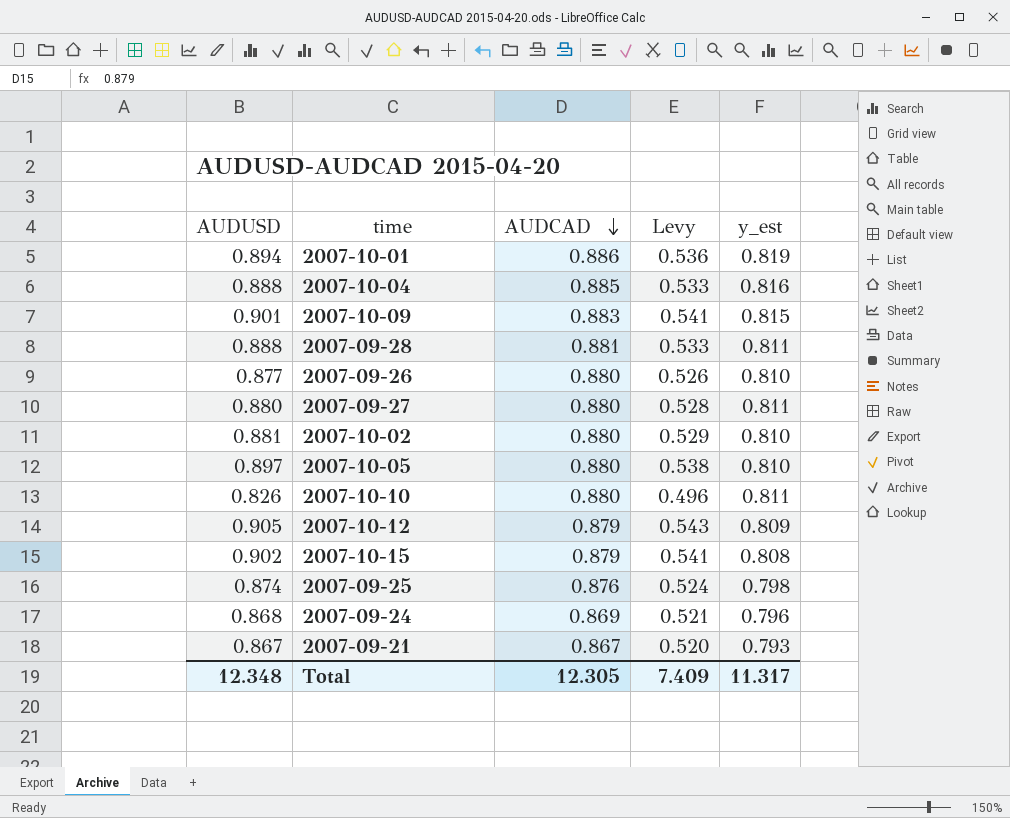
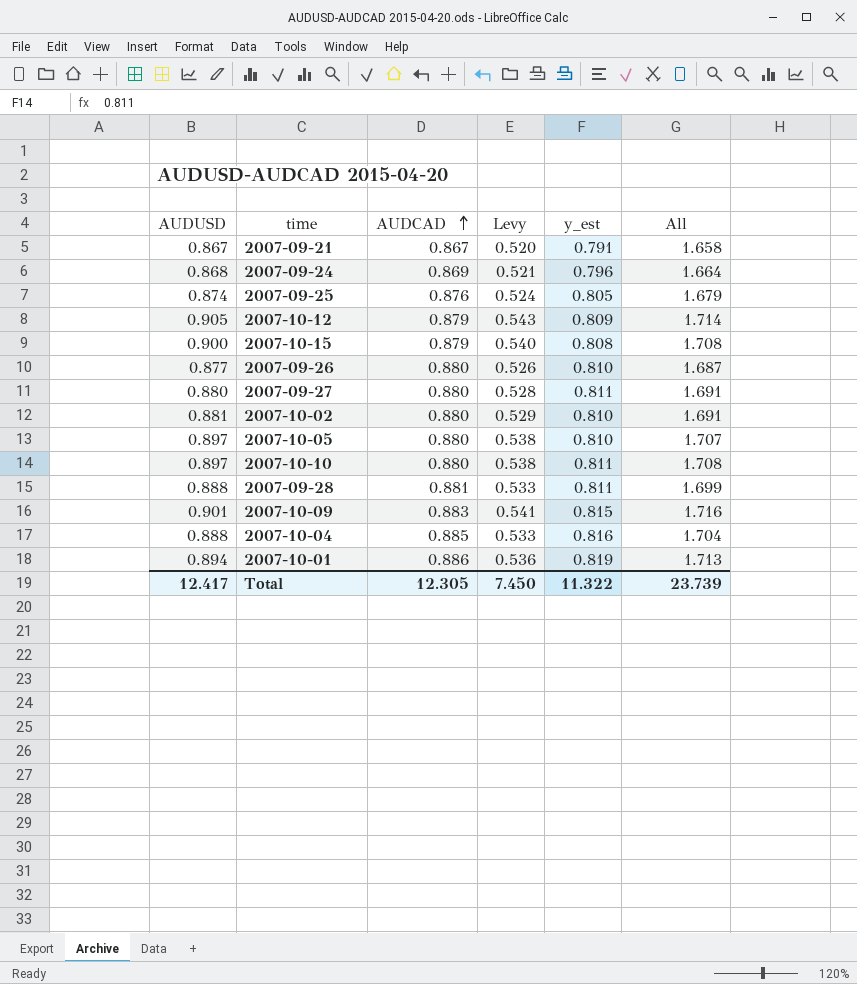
row order: AUDCAD descending -> AUDCAD ascending
column All | formula: none -> [AUDUSD] + [y_est]
2007-09-21 | y_est: 0.793 -> 0.791
2007-09-25 | y_est: 0.798 -> 0.805
2007-10-15 | AUDUSD: 0.902 -> 0.900
2007-10-15 | Levy: 0.541 -> 0.540
2007-10-10 | AUDUSD: 0.826 -> 0.897
2007-10-10 | Levy: 0.496 -> 0.538
Total | AUDUSD: 12.348 -> 12.417
Total | Levy: 7.409 -> 7.450
Total | y_est: 11.317 -> 11.322

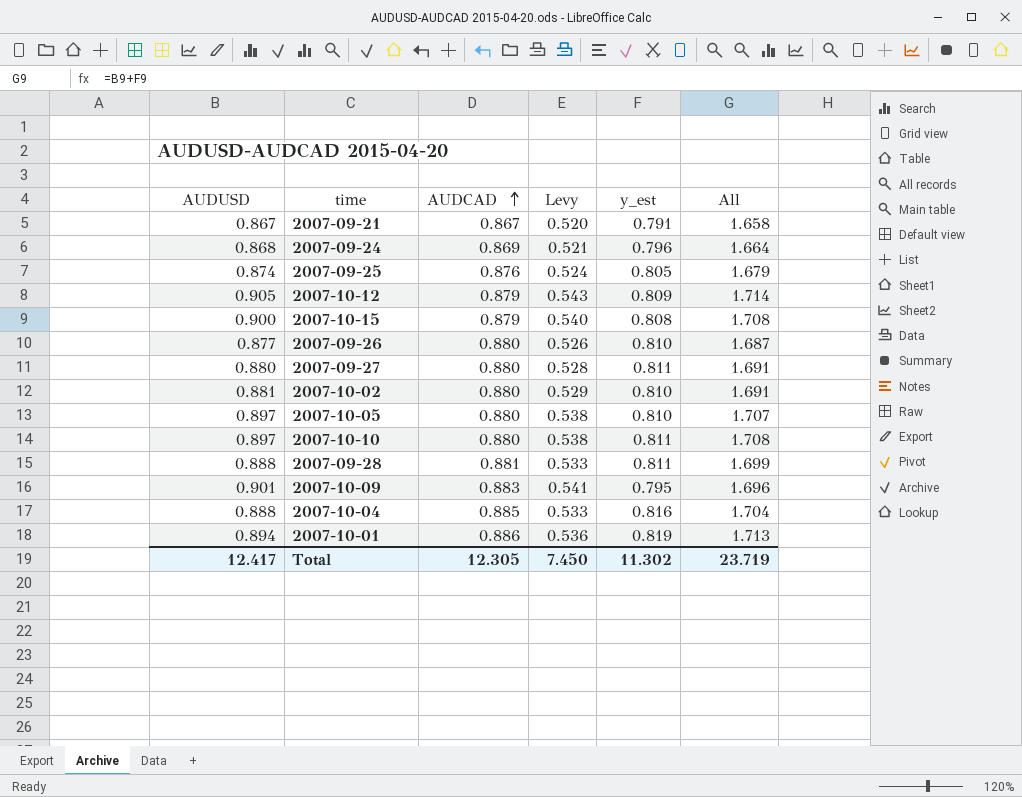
2007-10-09 | y_est: 0.815 -> 0.795
2007-10-09 | All: 1.716 -> 1.696
Total | y_est: 11.322 -> 11.302
Total | All: 23.739 -> 23.719

